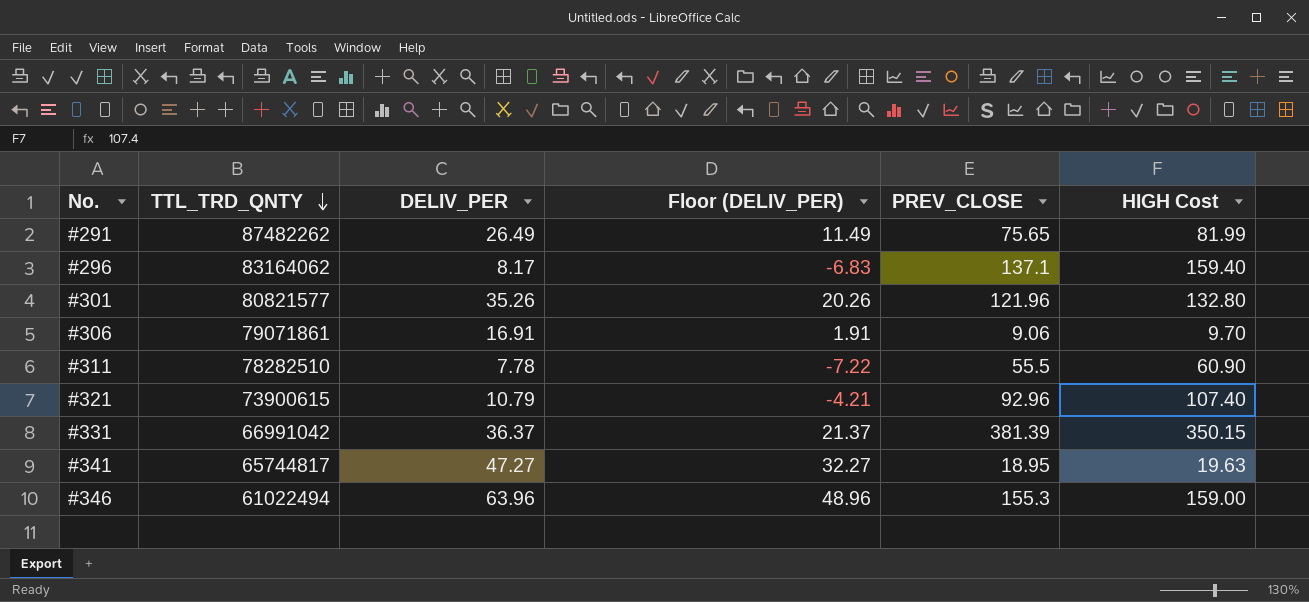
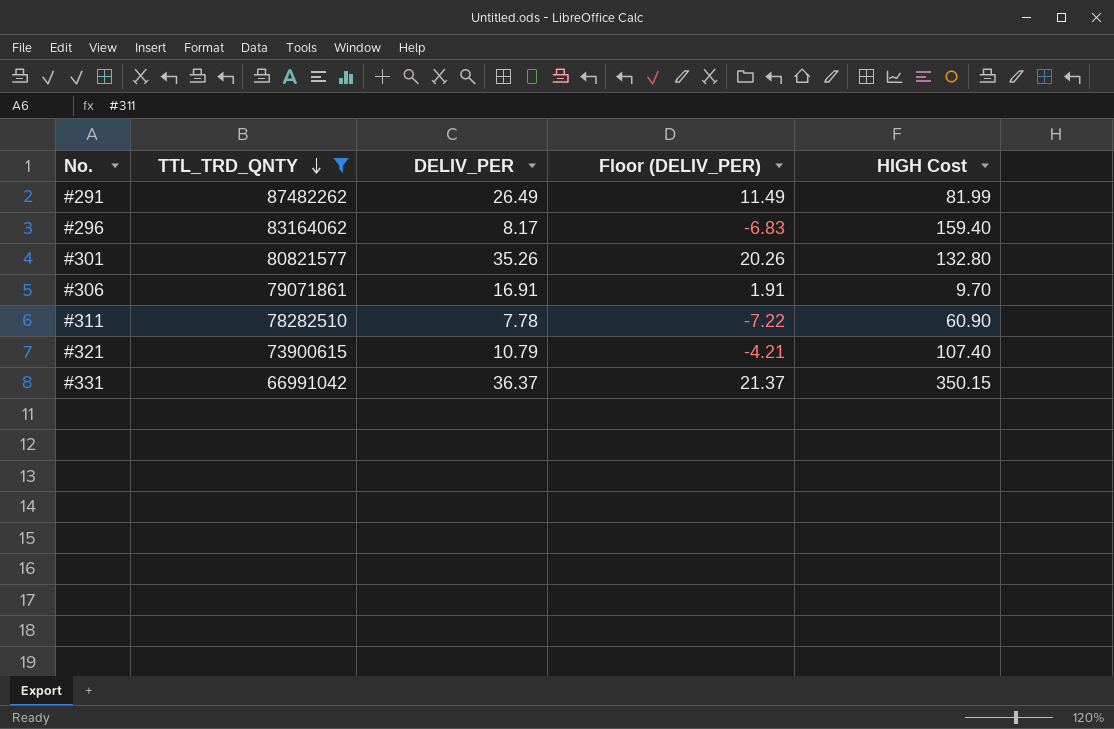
filter: none -> TTL_TRD_QNTY >= 66991042
column PREV_CLOSE | position: 5 -> none

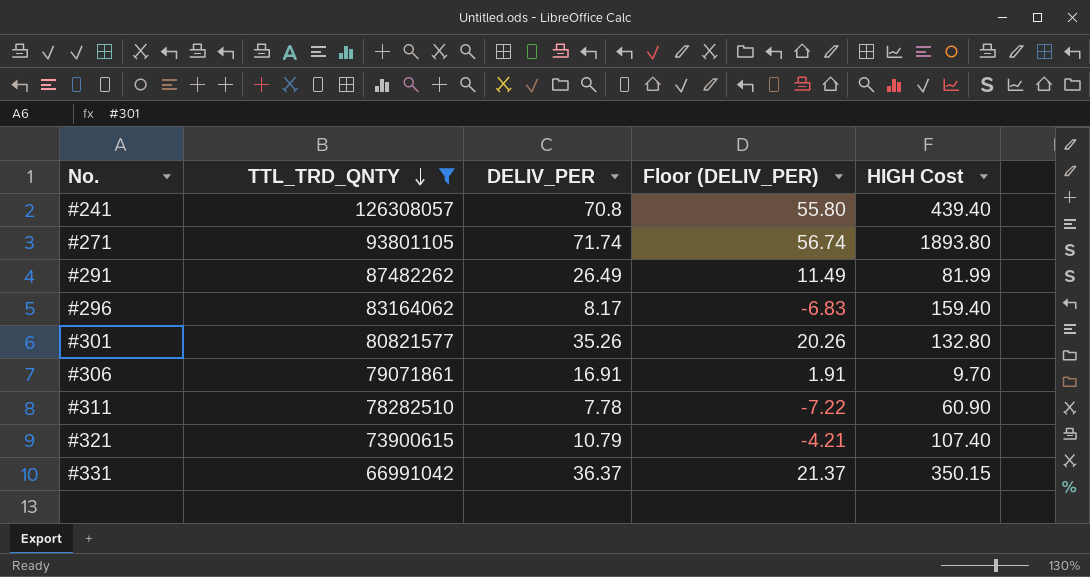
row #241: none -> 126308057 | 70.8 | 55.80 | 439.40
row #271: none -> 93801105 | 71.74 | 56.74 | 1893.80

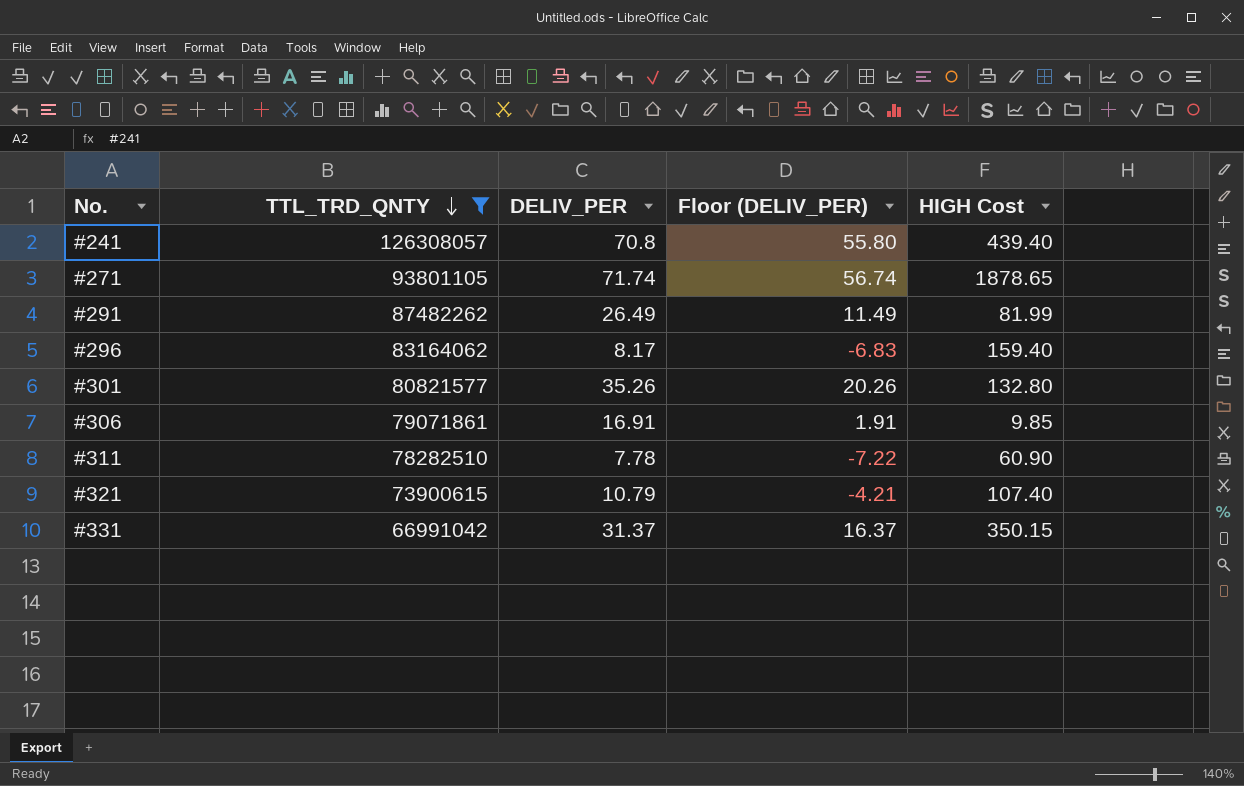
#271 | HIGH Cost: 1893.80 -> 1878.65
#306 | HIGH Cost: 9.70 -> 9.85
#331 | DELIV_PER: 36.37 -> 31.37
#331 | Floor (DELIV_PER): 21.37 -> 16.37

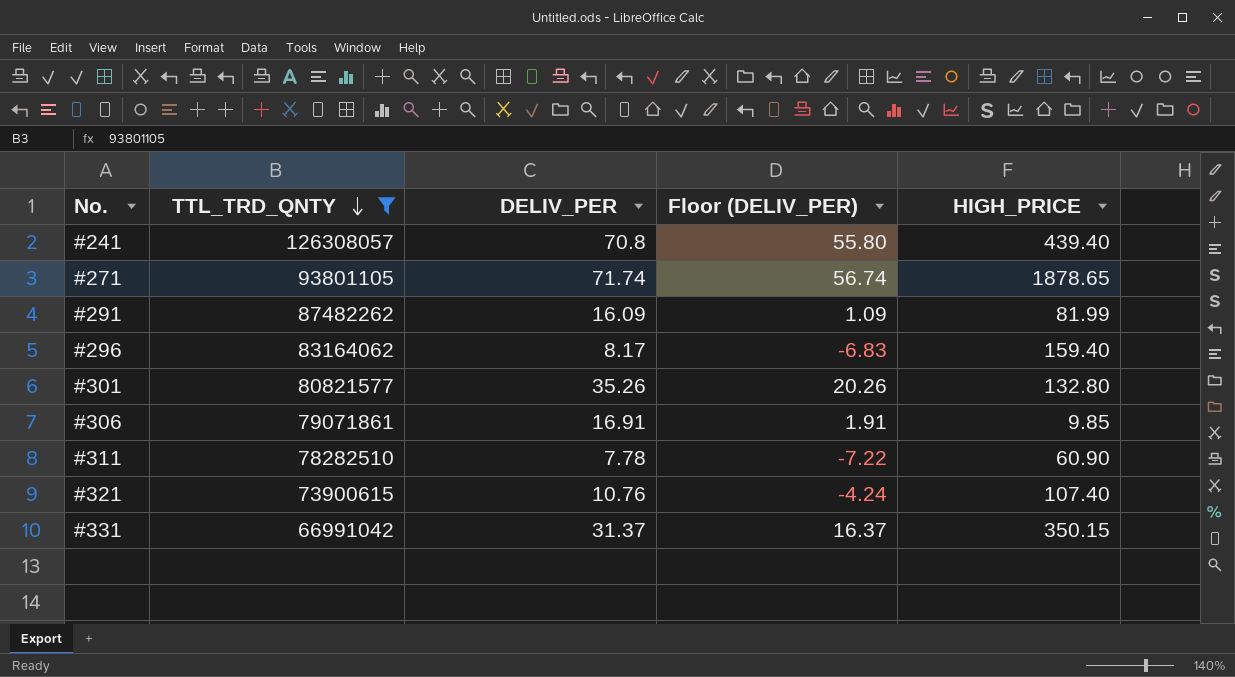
column name: HIGH Cost -> HIGH_PRICE
#291 | DELIV_PER: 26.49 -> 16.09
#291 | Floor (DELIV_PER): 11.49 -> 1.09
#321 | DELIV_PER: 10.79 -> 10.76
#321 | Floor (DELIV_PER): -4.21 -> -4.24

